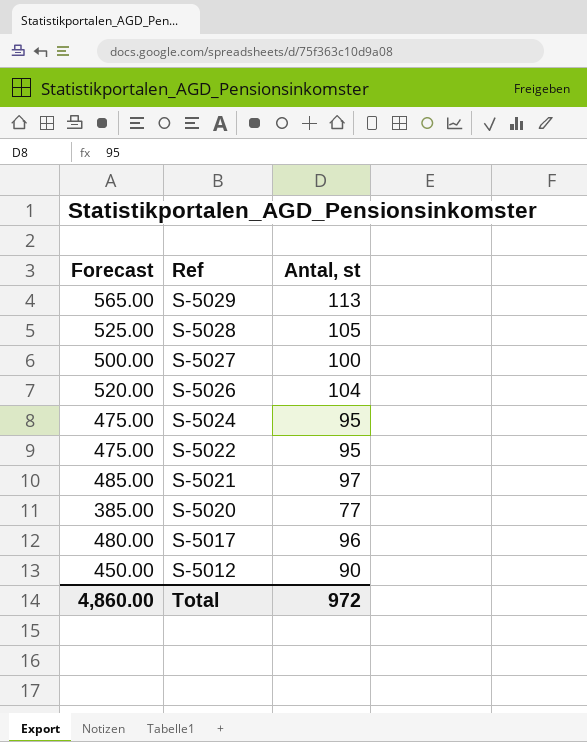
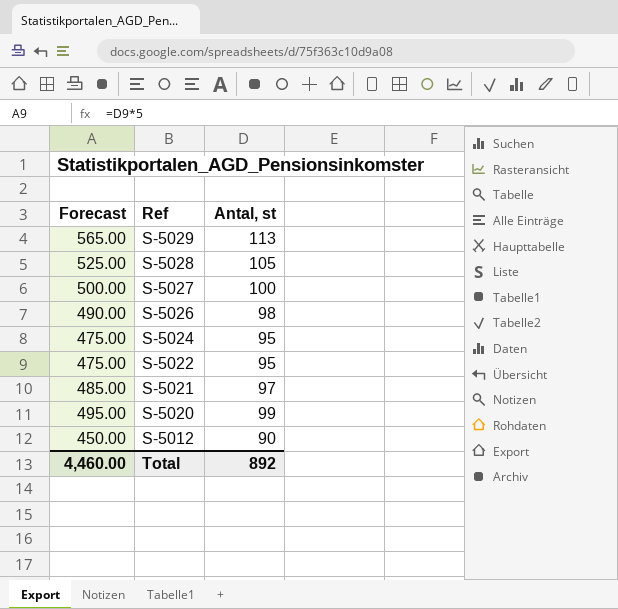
row S-5017: 480.00 | 96 -> none
S-5026 | Forecast: 520.00 -> 490.00
S-5026 | Antal, st: 104 -> 98
S-5020 | Forecast: 385.00 -> 495.00
S-5020 | Antal, st: 77 -> 99
Total | Forecast: 4,860.00 -> 4,460.00
Total | Antal, st: 972 -> 892

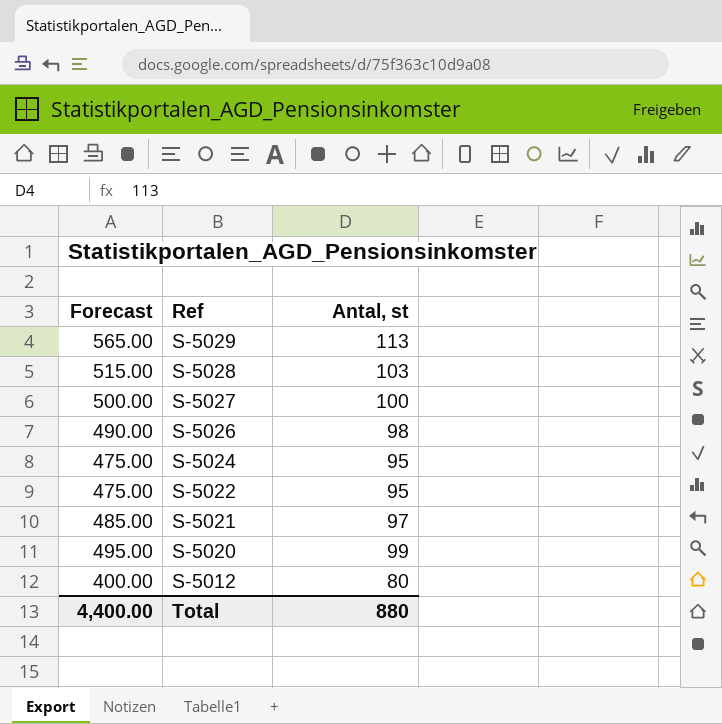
S-5028 | Forecast: 525.00 -> 515.00
S-5028 | Antal, st: 105 -> 103
S-5012 | Forecast: 450.00 -> 400.00
S-5012 | Antal, st: 90 -> 80
Total | Forecast: 4,460.00 -> 4,400.00
Total | Antal, st: 892 -> 880

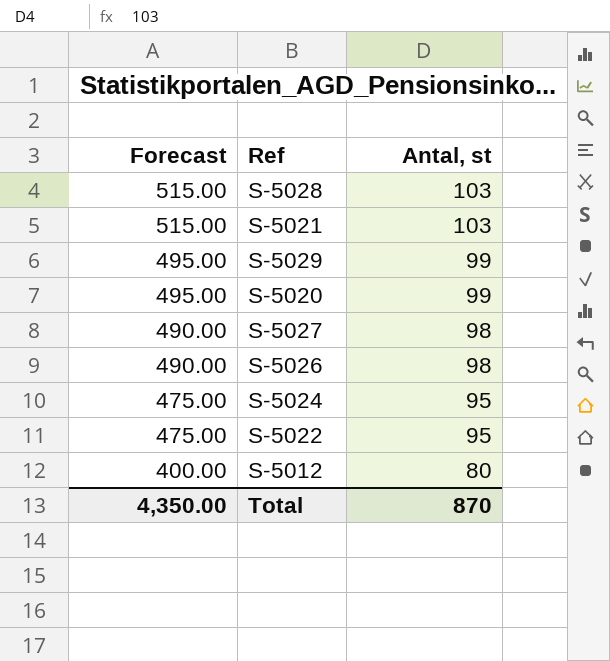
row order: Ref descending -> Forecast descending
S-5021 | Forecast: 485.00 -> 515.00
S-5021 | Antal, st: 97 -> 103
S-5029 | Forecast: 565.00 -> 495.00
S-5029 | Antal, st: 113 -> 99
S-5027 | Forecast: 500.00 -> 490.00
S-5027 | Antal, st: 100 -> 98
Total | Forecast: 4,400.00 -> 4,350.00
Total | Antal, st: 880 -> 870

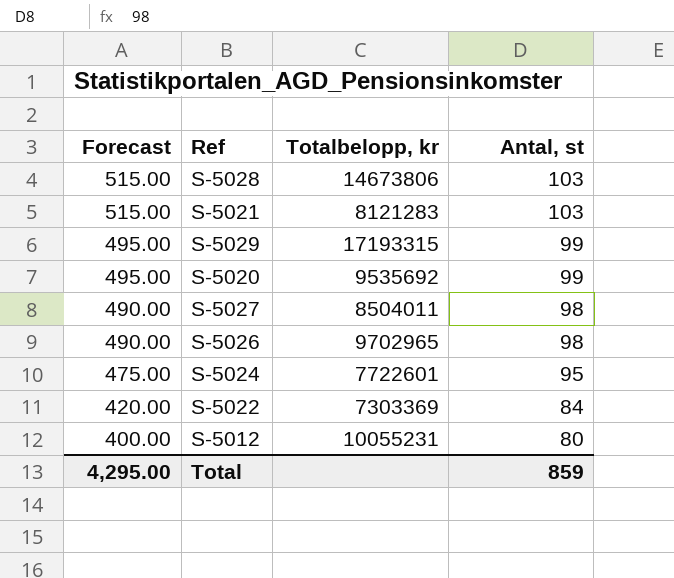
column Totalbelopp, kr | position: none -> 3
S-5022 | Forecast: 475.00 -> 420.00
S-5022 | Antal, st: 95 -> 84
Total | Forecast: 4,350.00 -> 4,295.00
Total | Antal, st: 870 -> 859

